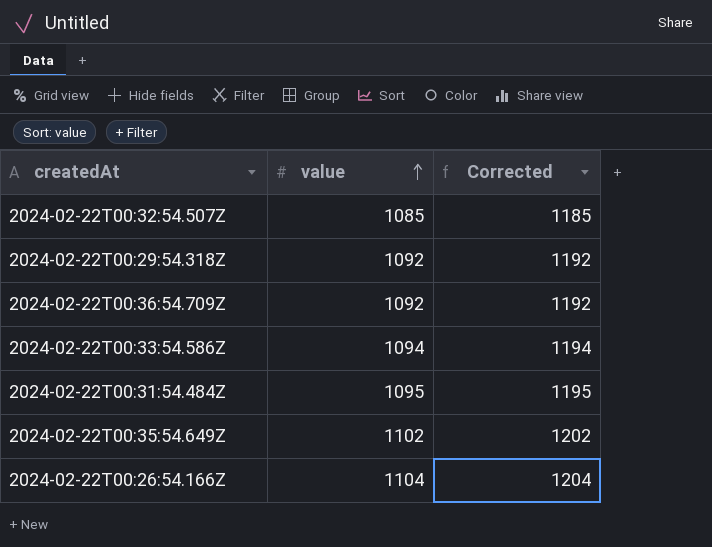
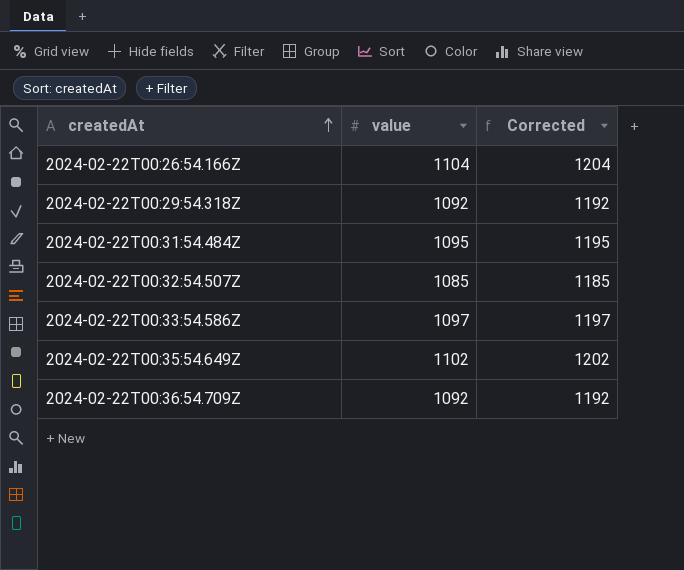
row order: value ascending -> createdAt ascending
2024-02-22T00:33:54.586Z | value: 1094 -> 1097
2024-02-22T00:33:54.586Z | Corrected: 1194 -> 1197

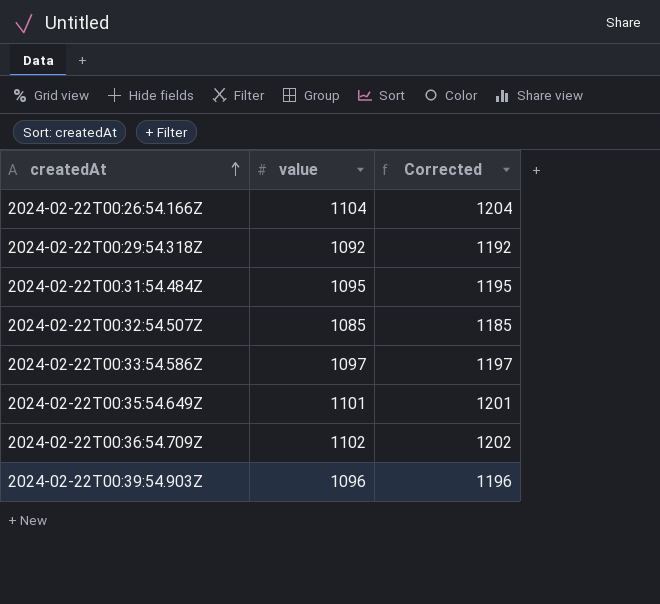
2024-02-22T00:35:54.649Z | value: 1102 -> 1101
2024-02-22T00:35:54.649Z | Corrected: 1202 -> 1201
2024-02-22T00:36:54.709Z | value: 1092 -> 1102
2024-02-22T00:36:54.709Z | Corrected: 1192 -> 1202
row 2024-02-22T00:39:54.903Z: none -> 1096 | 1196

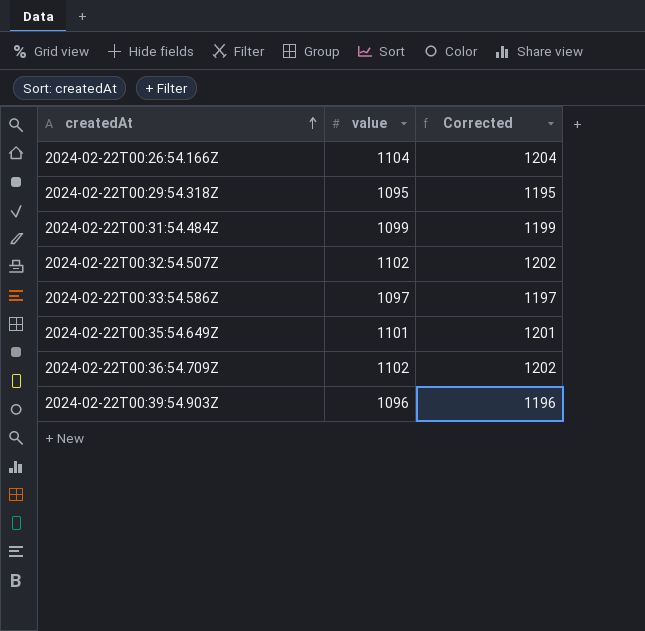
2024-02-22T00:29:54.318Z | value: 1092 -> 1095
2024-02-22T00:29:54.318Z | Corrected: 1192 -> 1195
2024-02-22T00:31:54.484Z | value: 1095 -> 1099
2024-02-22T00:31:54.484Z | Corrected: 1195 -> 1199
2024-02-22T00:32:54.507Z | value: 1085 -> 1102
2024-02-22T00:32:54.507Z | Corrected: 1185 -> 1202

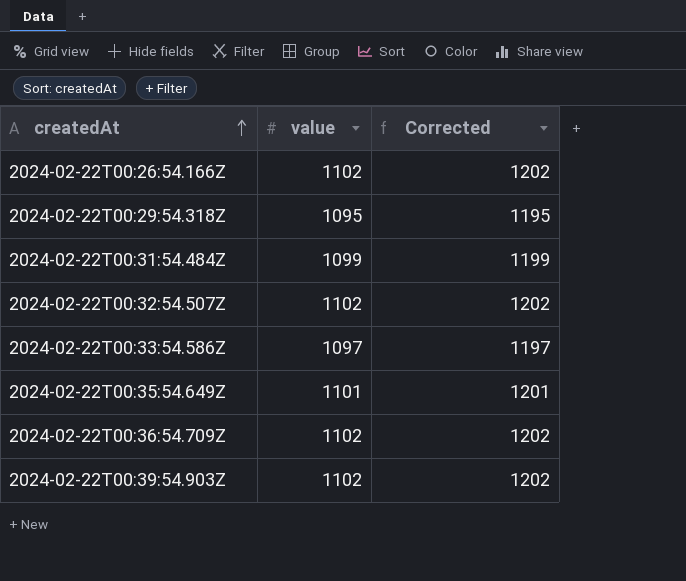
2024-02-22T00:26:54.166Z | value: 1104 -> 1102
2024-02-22T00:26:54.166Z | Corrected: 1204 -> 1202
2024-02-22T00:39:54.903Z | value: 1096 -> 1102
2024-02-22T00:39:54.903Z | Corrected: 1196 -> 1202

